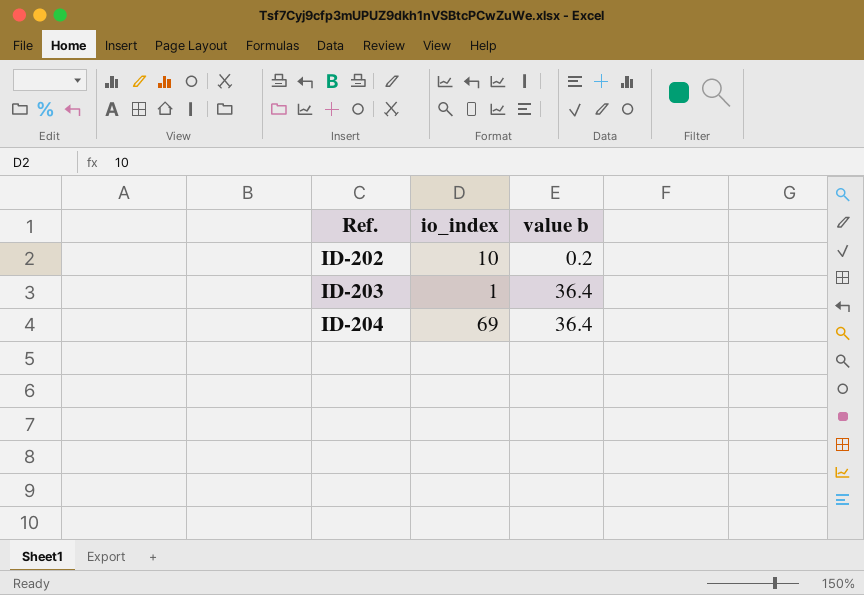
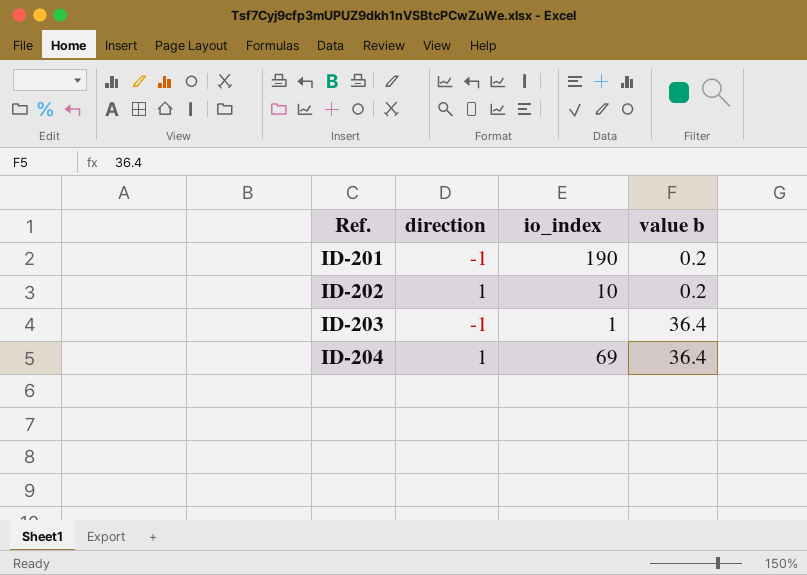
column direction | position: none -> 2
row ID-201: none -> -1 | 190 | 0.2

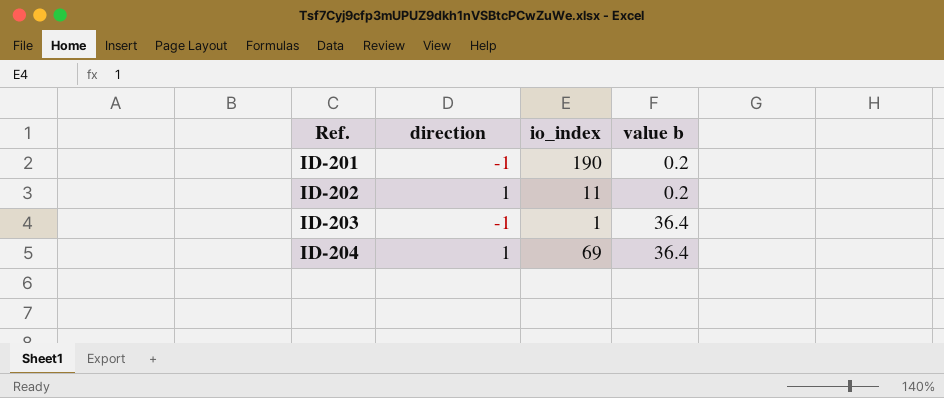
ID-202 | io_index: 10 -> 11

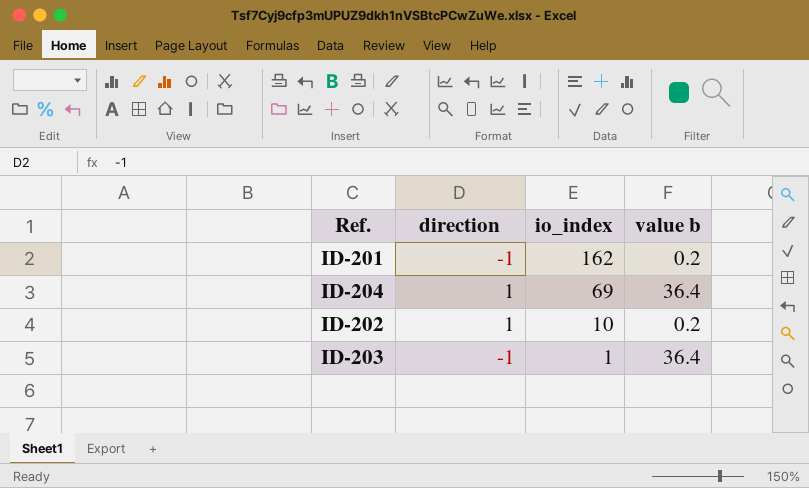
row order: Ref. ascending -> io_index descending
ID-201 | io_index: 190 -> 162
ID-202 | io_index: 11 -> 10

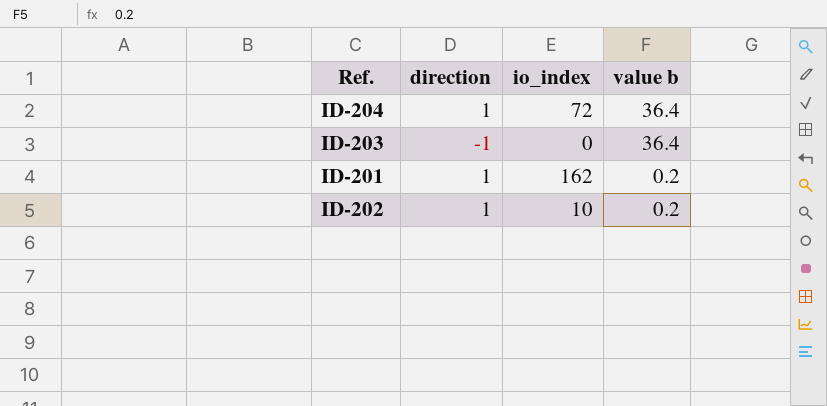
row order: io_index descending -> value b descending
ID-204 | io_index: 69 -> 72
ID-203 | io_index: 1 -> 0
ID-201 | direction: -1 -> 1

